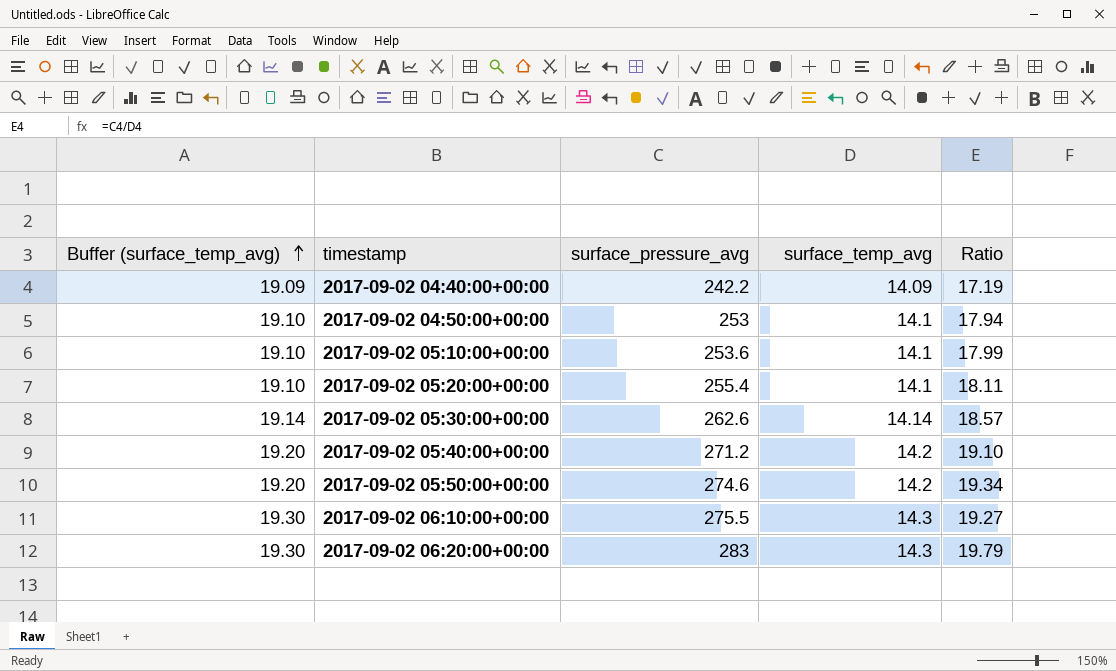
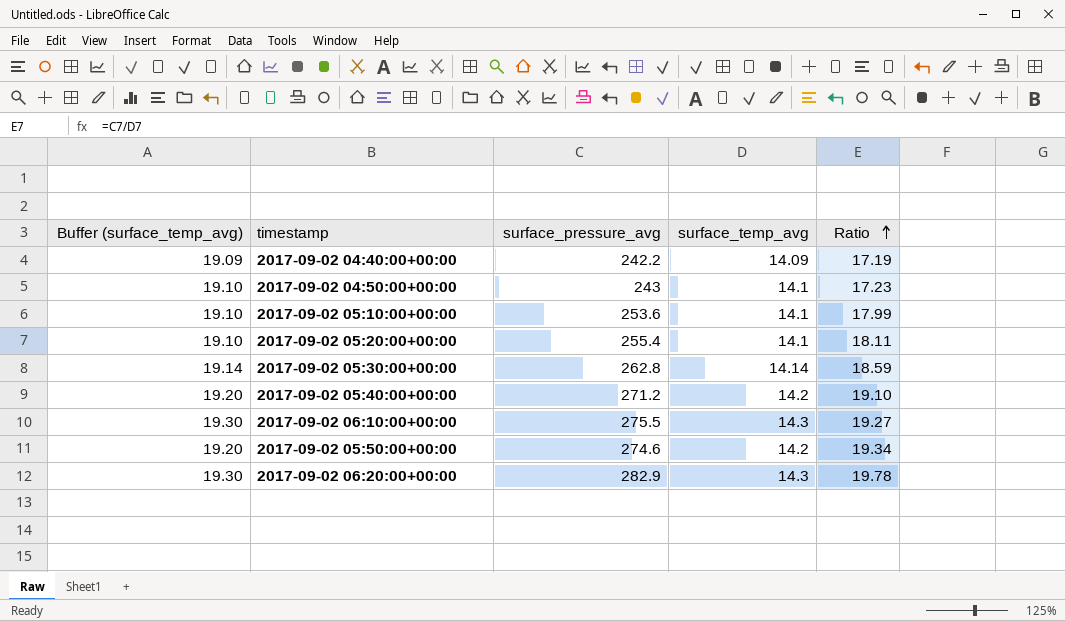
row order: Buffer (surface_temp_avg) ascending -> Ratio ascending
2017-09-02 04:50:00+00:00 | surface_pressure_avg: 253 -> 243
2017-09-02 04:50:00+00:00 | Ratio: 17.94 -> 17.23
2017-09-02 05:30:00+00:00 | surface_pressure_avg: 262.6 -> 262.8
2017-09-02 05:30:00+00:00 | Ratio: 18.57 -> 18.59
2017-09-02 06:20:00+00:00 | surface_pressure_avg: 283 -> 282.9
2017-09-02 06:20:00+00:00 | Ratio: 19.79 -> 19.78

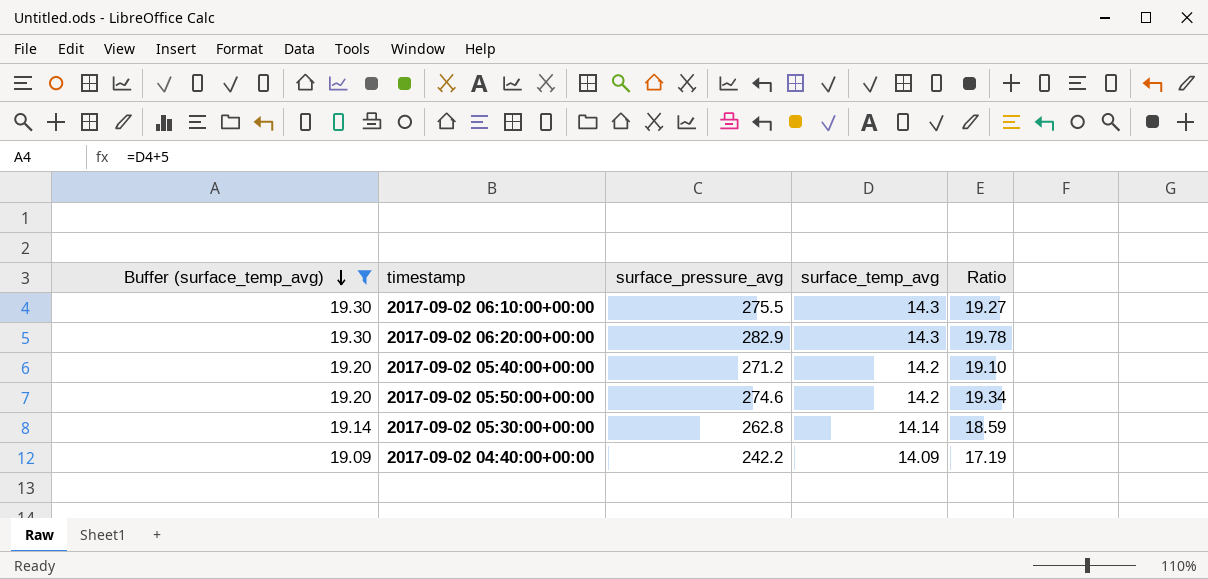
filter: none -> Buffer (surface_temp_avg) != 19.10
row order: Ratio ascending -> Buffer (surface_temp_avg) descending

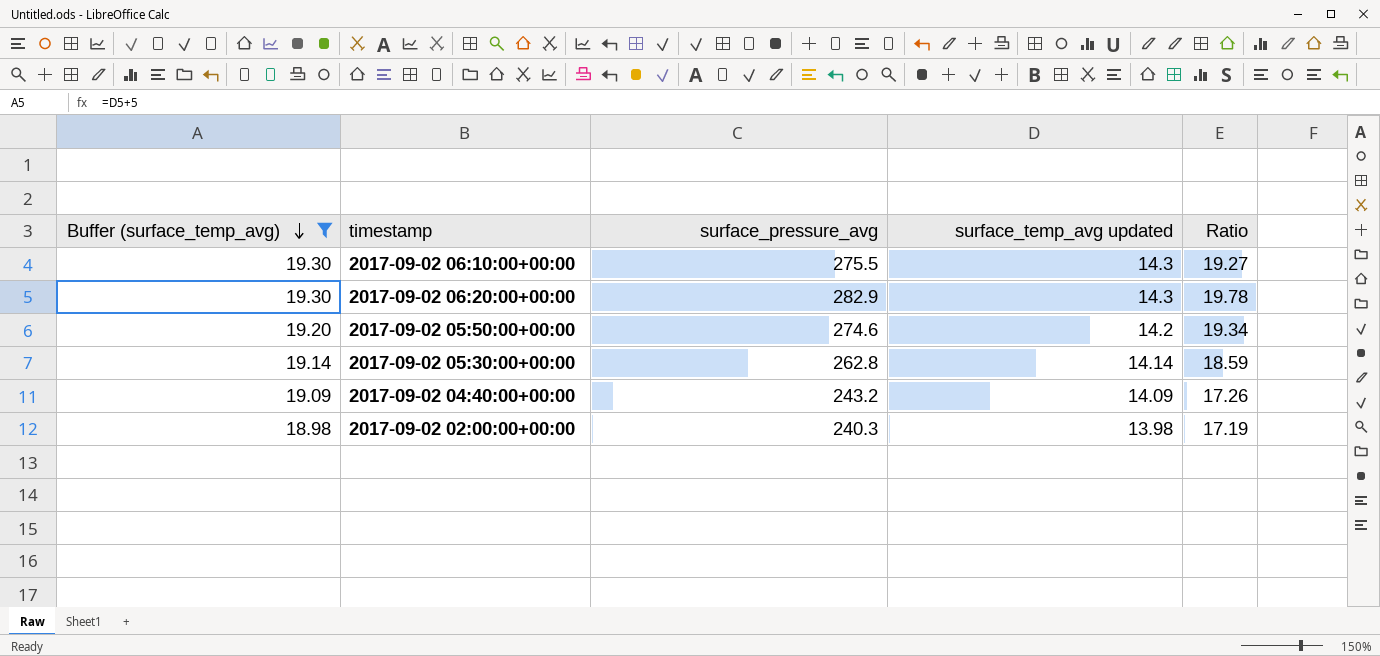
column name: surface_temp_avg -> surface_temp_avg updated
row 2017-09-02 05:40:00+00:00: 19.20 | 271.2 | 14.2 | 19.10 -> none
2017-09-02 04:40:00+00:00 | surface_pressure_avg: 242.2 -> 243.2
2017-09-02 04:40:00+00:00 | Ratio: 17.19 -> 17.26
row 2017-09-02 02:00:00+00:00: none -> 18.98 | 240.3 | 13.98 | 17.19

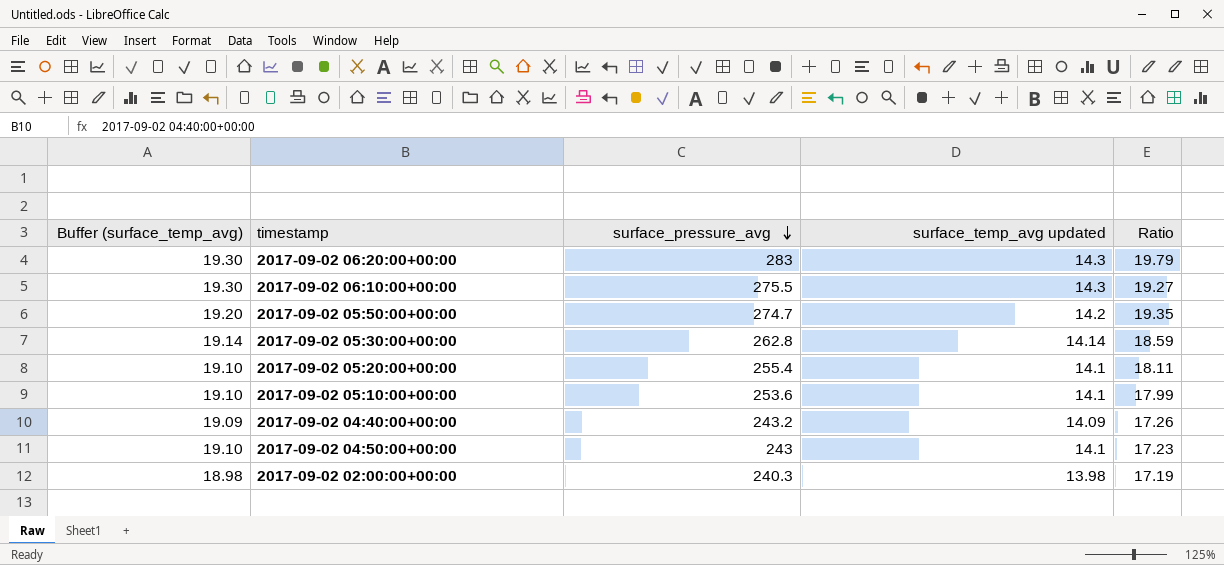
filter: Buffer (surface_temp_avg) != 19.10 -> none
row order: Buffer (surface_temp_avg) descending -> surface_pressure_avg descending
2017-09-02 06:20:00+00:00 | surface_pressure_avg: 282.9 -> 283
2017-09-02 06:20:00+00:00 | Ratio: 19.78 -> 19.79
2017-09-02 05:50:00+00:00 | surface_pressure_avg: 274.6 -> 274.7
2017-09-02 05:50:00+00:00 | Ratio: 19.34 -> 19.35

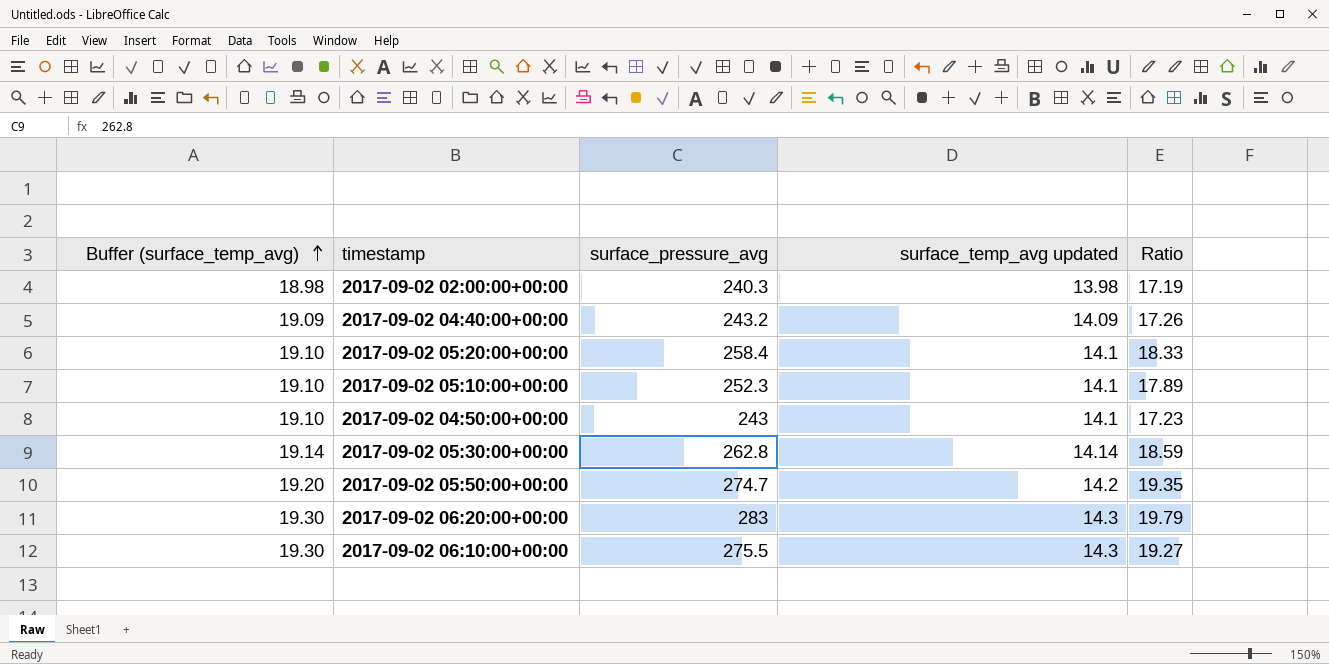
row order: surface_pressure_avg descending -> Buffer (surface_temp_avg) ascending
2017-09-02 05:20:00+00:00 | surface_pressure_avg: 255.4 -> 258.4
2017-09-02 05:20:00+00:00 | Ratio: 18.11 -> 18.33
2017-09-02 05:10:00+00:00 | surface_pressure_avg: 253.6 -> 252.3
2017-09-02 05:10:00+00:00 | Ratio: 17.99 -> 17.89

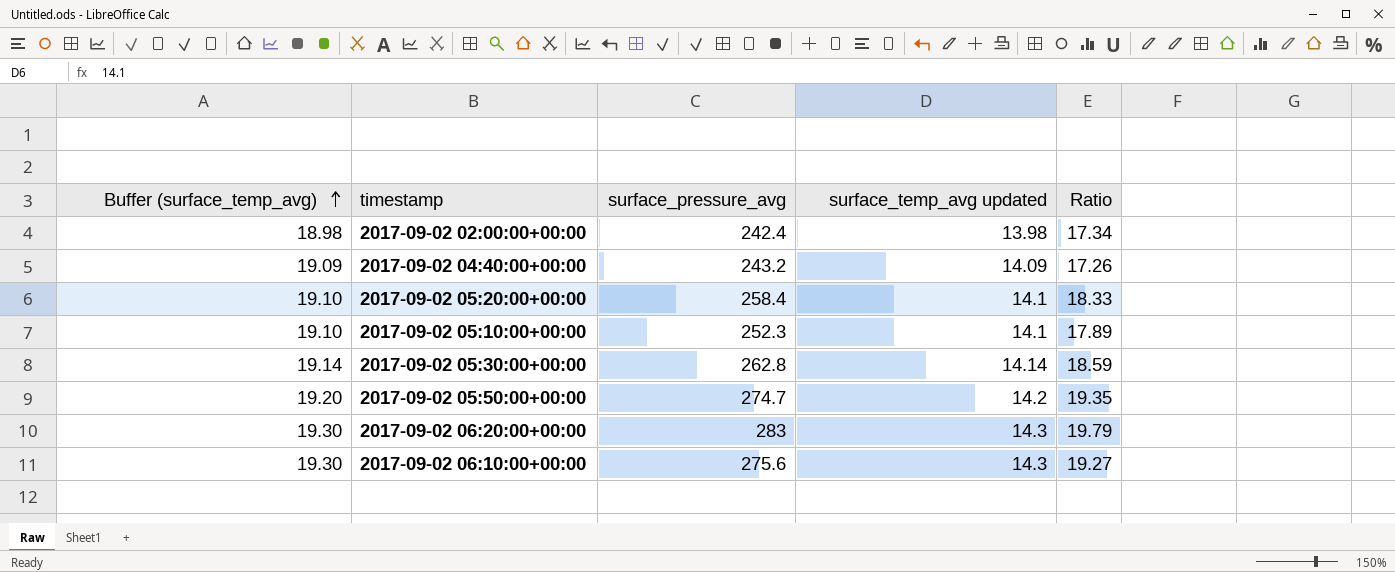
row 2017-09-02 04:50:00+00:00: 19.10 | 243 | 14.1 | 17.23 -> none
2017-09-02 02:00:00+00:00 | surface_pressure_avg: 240.3 -> 242.4
2017-09-02 02:00:00+00:00 | Ratio: 17.19 -> 17.34
2017-09-02 06:10:00+00:00 | surface_pressure_avg: 275.5 -> 275.6

